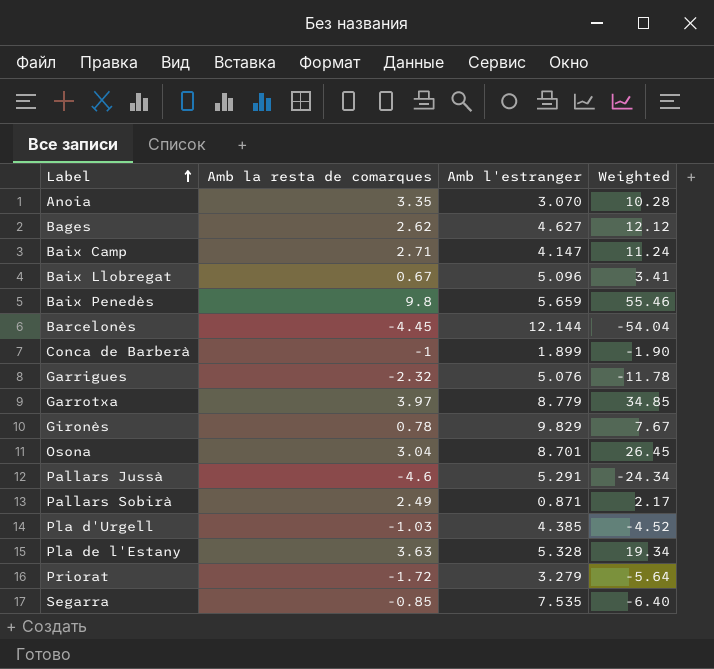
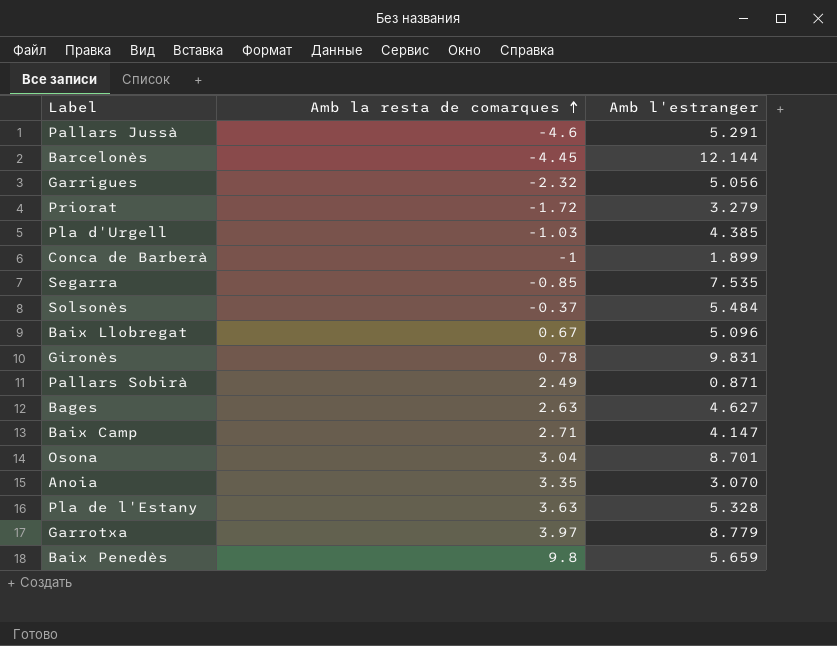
row order: Label ascending -> Amb la resta de comarques ascending
column Weighted | formula: [Amb la resta de comarques] * [Amb l'estranger] -> none
Garrigues | Amb l'estranger: 5.076 -> 5.056
row Solsonès: none -> -0.37 | 5.484
Gironès | Amb l'estranger: 9.829 -> 9.831
Bages | Amb la resta de comarques: 2.62 -> 2.63

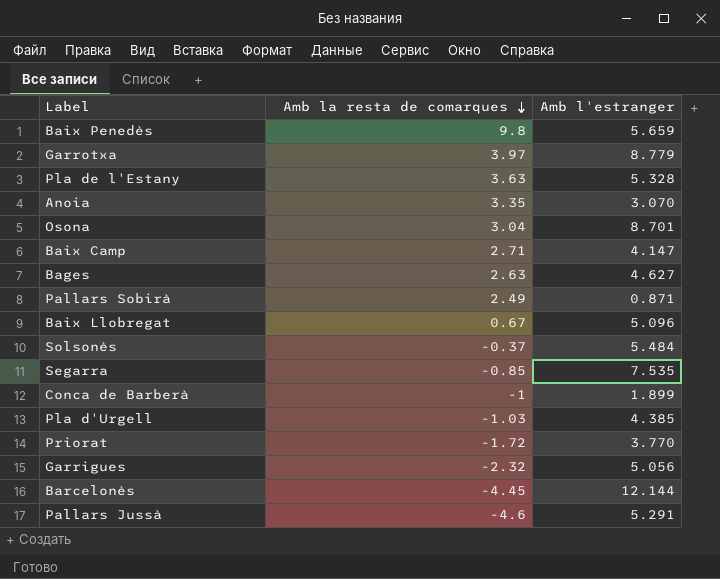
row order: Amb la resta de comarques ascending -> Amb la resta de comarques descending
row Gironès: 0.78 | 9.831 -> none
Priorat | Amb l'estranger: 3.279 -> 3.770

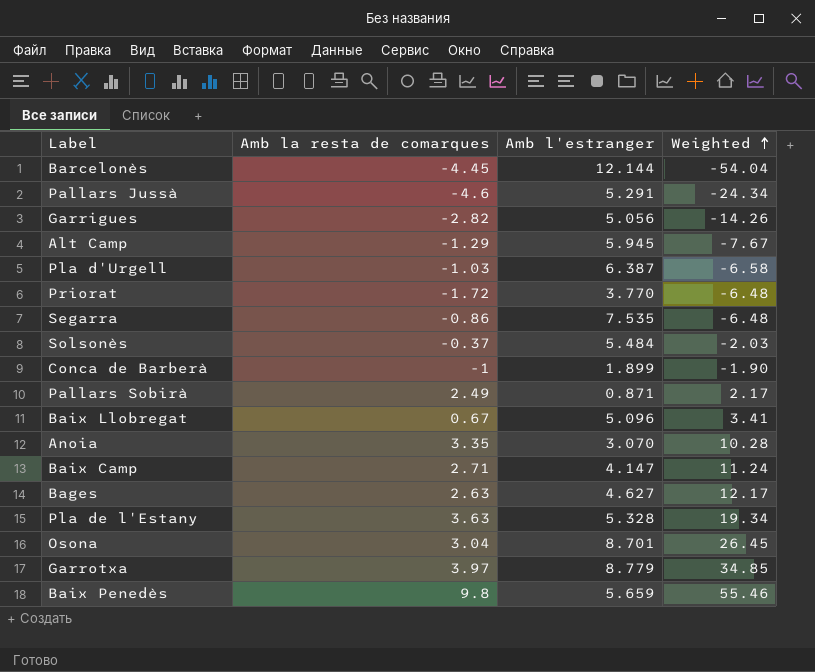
row order: Amb la resta de comarques descending -> Weighted ascending
column Weighted | formula: none -> [Amb la resta de comarques] * [Amb l'estranger]
Garrigues | Amb la resta de comarques: -2.32 -> -2.82
row Alt Camp: none -> -1.29 | 5.945 | -7.67
Pla d'Urgell | Amb l'estranger: 4.385 -> 6.387
Segarra | Amb la resta de comarques: -0.85 -> -0.86

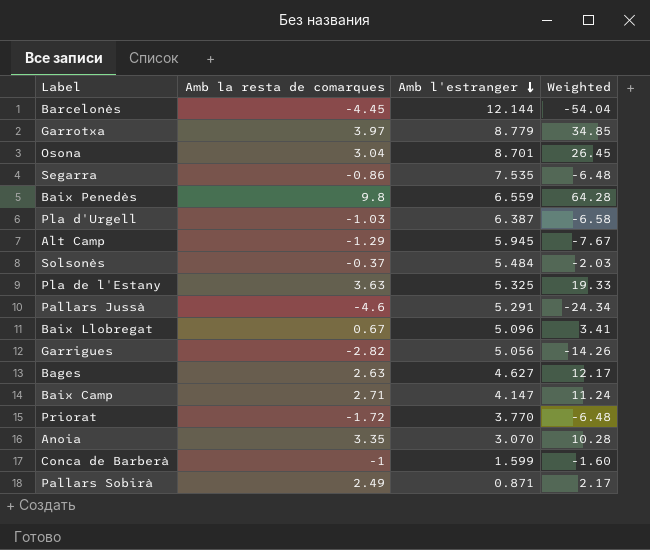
row order: Weighted ascending -> Amb l'estranger descending
Baix Penedès | Amb l'estranger: 5.659 -> 6.559
Baix Penedès | Weighted: 55.46 -> 64.28
Pla de l'Estany | Amb l'estranger: 5.328 -> 5.325
Pla de l'Estany | Weighted: 19.34 -> 19.33
Conca de Barberà | Amb l'estranger: 1.899 -> 1.599
Conca de Barberà | Weighted: -1.90 -> -1.60

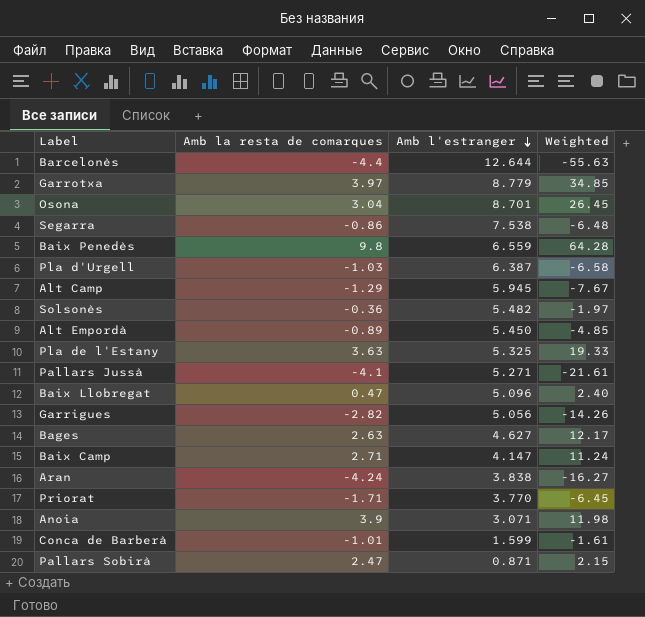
Barcelonès | Amb la resta de comarques: -4.45 -> -4.4
Barcelonès | Amb l'estranger: 12.144 -> 12.644
Barcelonès | Weighted: -54.04 -> -55.63
Segarra | Amb l'estranger: 7.535 -> 7.538
Solsonès | Amb la resta de comarques: -0.37 -> -0.36
Solsonès | Amb l'estranger: 5.484 -> 5.482
Solsonès | Weighted: -2.03 -> -1.97
row Alt Empordà: none -> -0.89 | 5.450 | -4.85
Pallars Jussà | Amb la resta de comarques: -4.6 -> -4.1
Pallars Jussà | Amb l'estranger: 5.291 -> 5.271
Pallars Jussà | Weighted: -24.34 -> -21.61
Baix Llobregat | Amb la resta de comarques: 0.67 -> 0.47
Baix Llobregat | Weighted: 3.41 -> 2.40
row Aran: none -> -4.24 | 3.838 | -16.27
Priorat | Amb la resta de comarques: -1.72 -> -1.71
Priorat | Weighted: -6.48 -> -6.45
Anoia | Amb la resta de comarques: 3.35 -> 3.9
Anoia | Amb l'estranger: 3.070 -> 3.071
Anoia | Weighted: 10.28 -> 11.98
Conca de Barberà | Amb la resta de comarques: -1 -> -1.01
Conca de Barberà | Weighted: -1.60 -> -1.61
Pallars Sobirà | Amb la resta de comarques: 2.49 -> 2.47
Pallars Sobirà | Weighted: 2.17 -> 2.15

